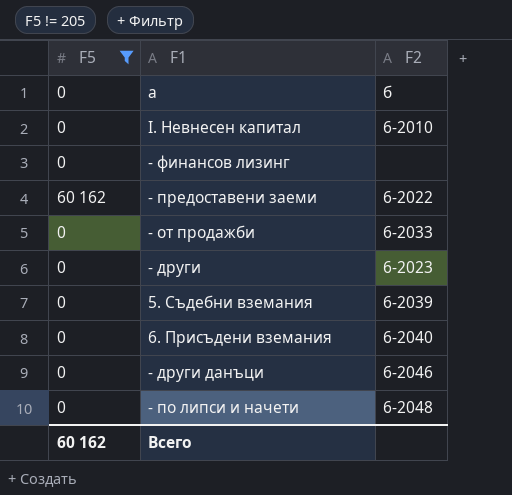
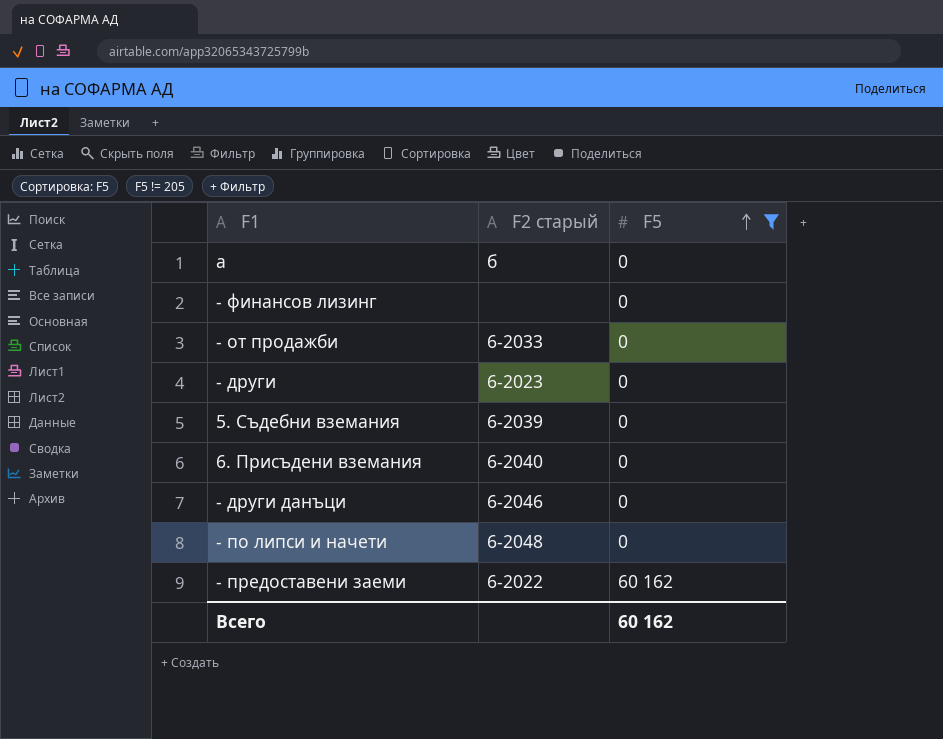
row order: none -> F5 ascending
column name: F2 -> F2 старый
column F5 | position: 1 -> 3
row I. Невнесен капитал: 0 | 6-2010 -> none

